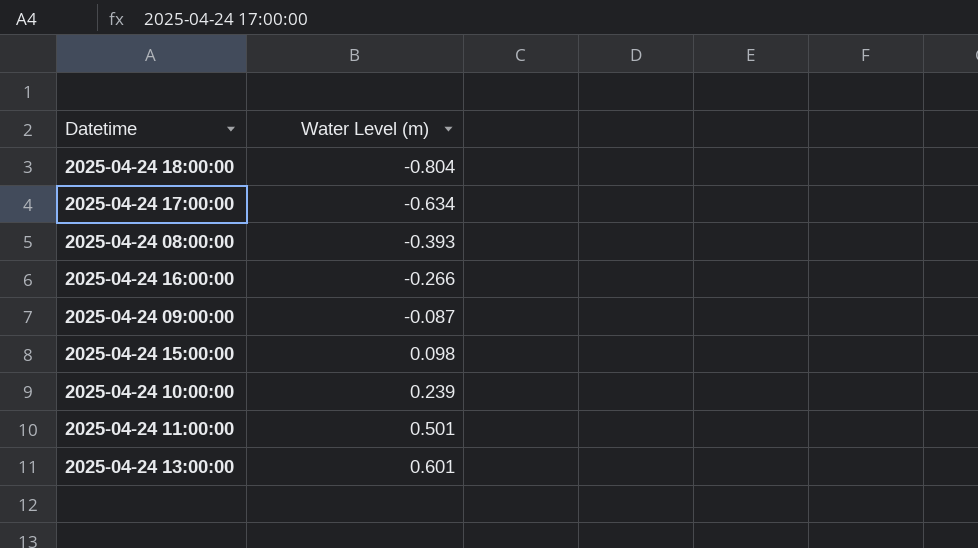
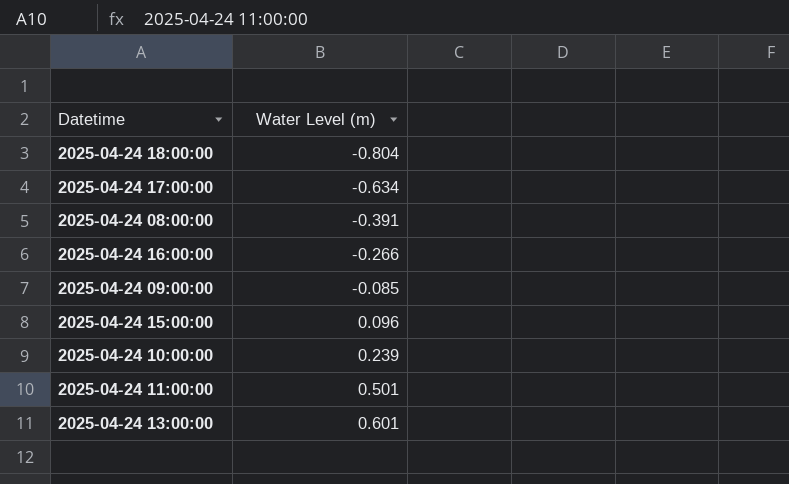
2025-04-24 08:00:00 | Water Level (m): -0.393 -> -0.391
2025-04-24 09:00:00 | Water Level (m): -0.087 -> -0.085
2025-04-24 15:00:00 | Water Level (m): 0.098 -> 0.096

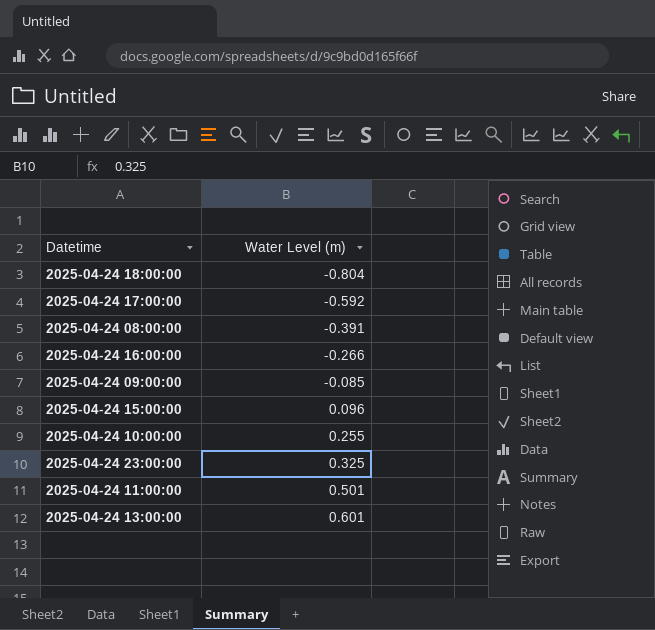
2025-04-24 17:00:00 | Water Level (m): -0.634 -> -0.592
2025-04-24 10:00:00 | Water Level (m): 0.239 -> 0.255
row 2025-04-24 23:00:00: none -> 0.325

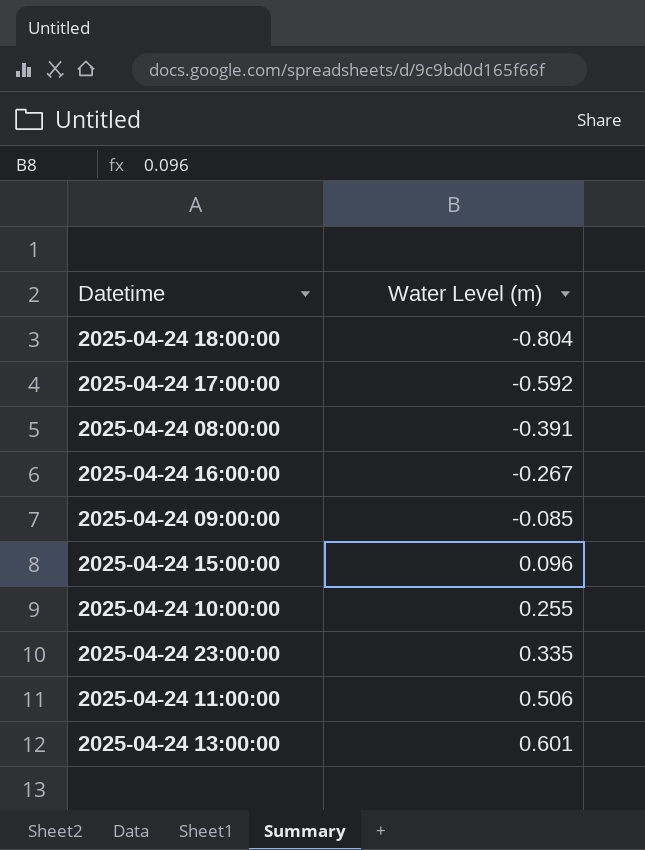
2025-04-24 16:00:00 | Water Level (m): -0.266 -> -0.267
2025-04-24 23:00:00 | Water Level (m): 0.325 -> 0.335
2025-04-24 11:00:00 | Water Level (m): 0.501 -> 0.506

